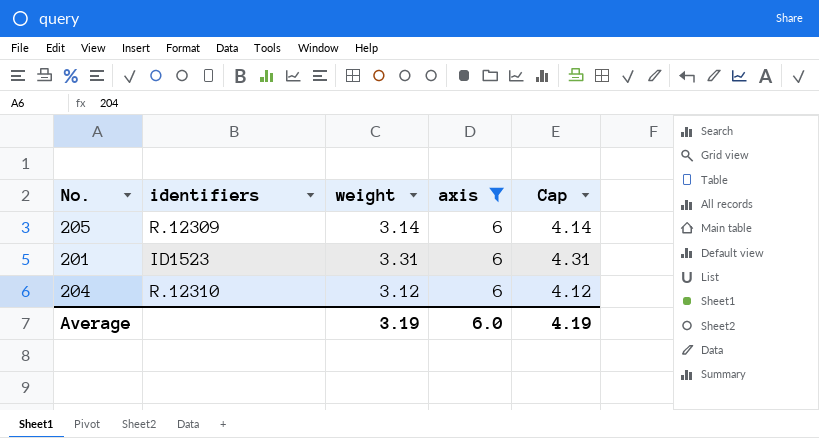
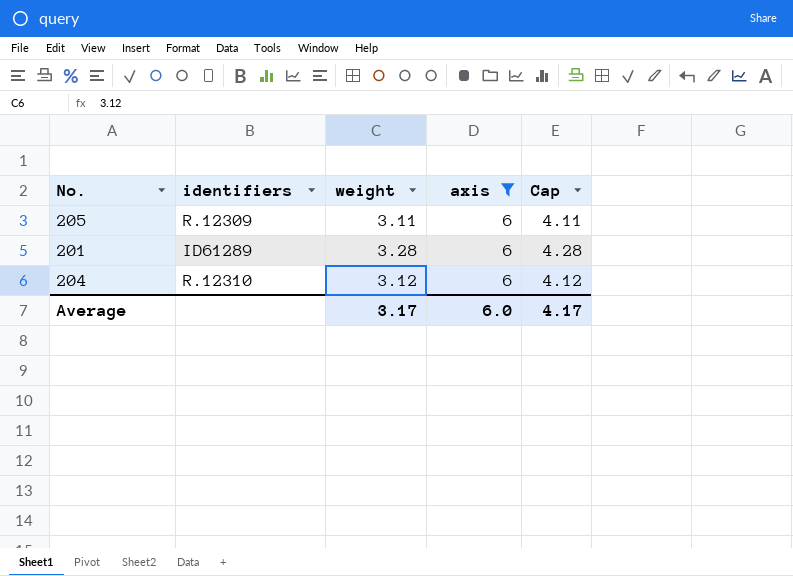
205 | weight: 3.14 -> 3.11
205 | Cap: 4.14 -> 4.11
201 | identifiers: ID1523 -> ID61289
201 | weight: 3.31 -> 3.28
201 | Cap: 4.31 -> 4.28
Average | weight: 3.19 -> 3.17
Average | Cap: 4.19 -> 4.17

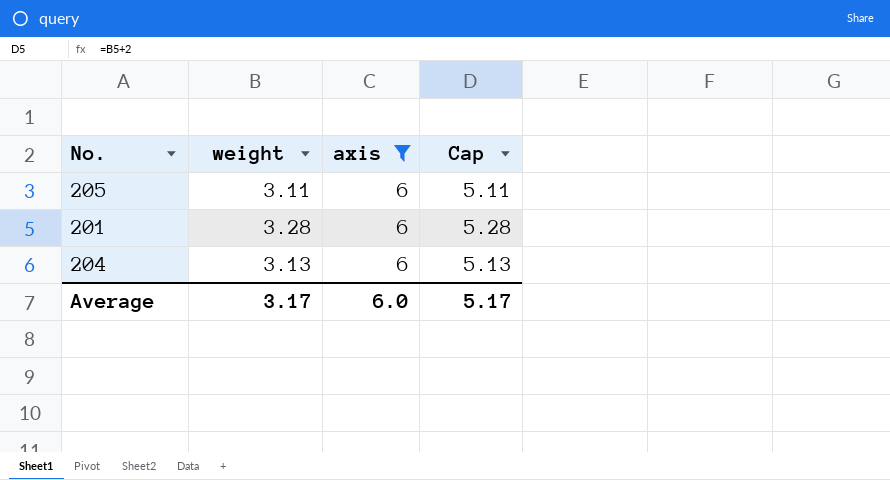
column identifiers | position: 2 -> none
column Cap | formula: [weight] + 1 -> [weight] + 2
204 | weight: 3.12 -> 3.13
Average | Cap: 4.17 -> 5.17

